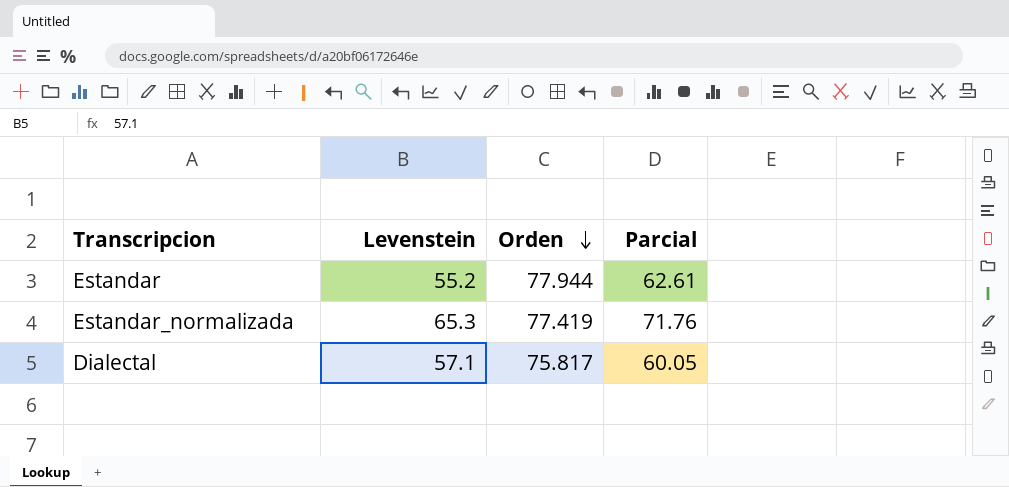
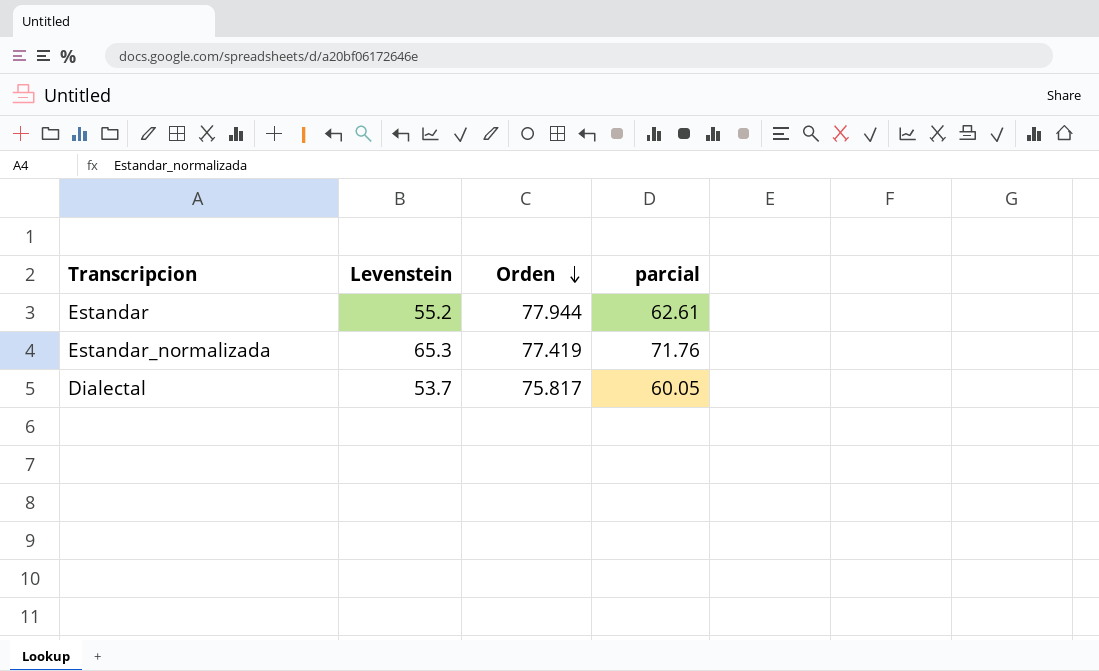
column name: Parcial -> parcial
Dialectal | Levenstein: 57.1 -> 53.7

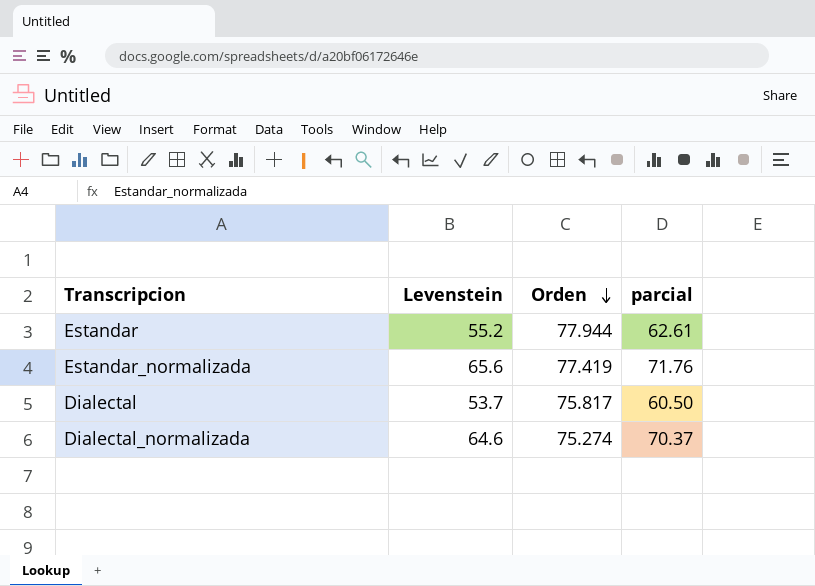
Estandar_normalizada | Levenstein: 65.3 -> 65.6
Dialectal | parcial: 60.05 -> 60.50
row Dialectal_normalizada: none -> 64.6 | 75.274 | 70.37

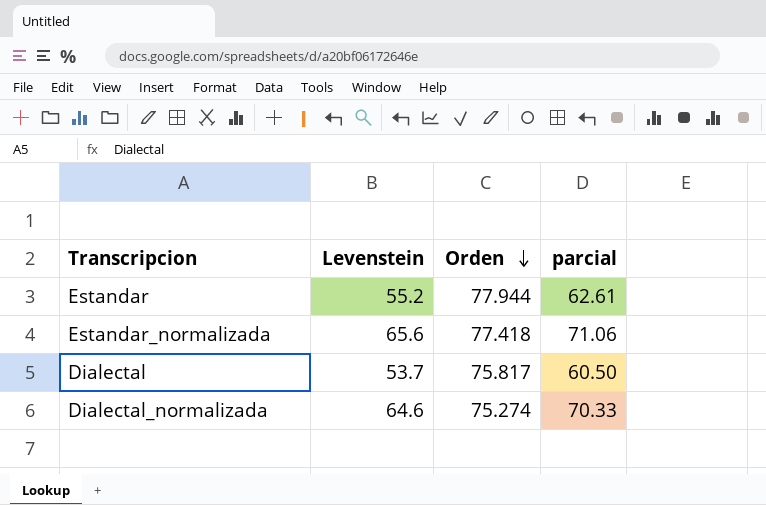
Estandar_normalizada | Orden: 77.419 -> 77.418
Estandar_normalizada | parcial: 71.76 -> 71.06
Dialectal_normalizada | parcial: 70.37 -> 70.33

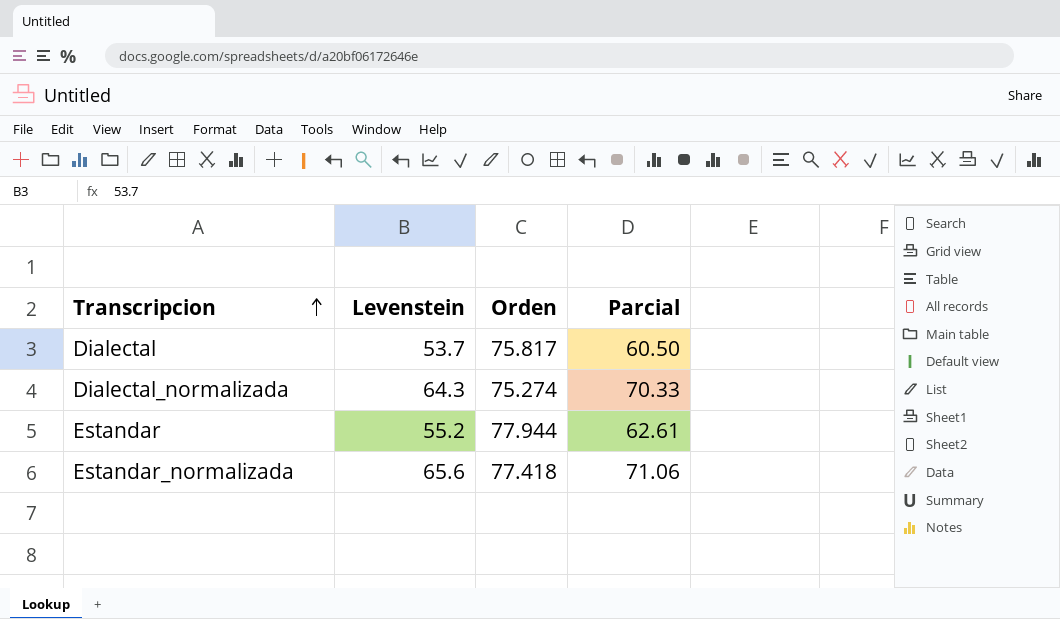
row order: Orden descending -> Transcripcion ascending
column name: parcial -> Parcial
Dialectal_normalizada | Levenstein: 64.6 -> 64.3

